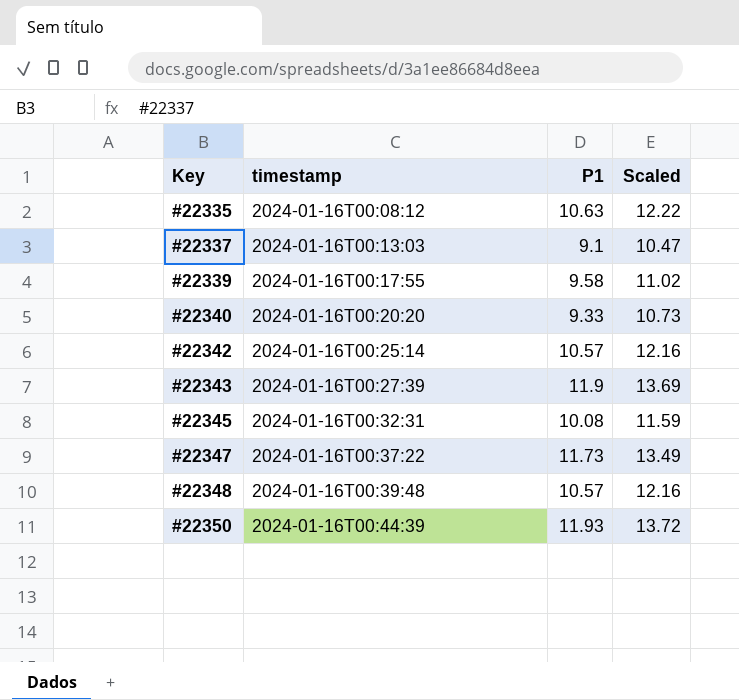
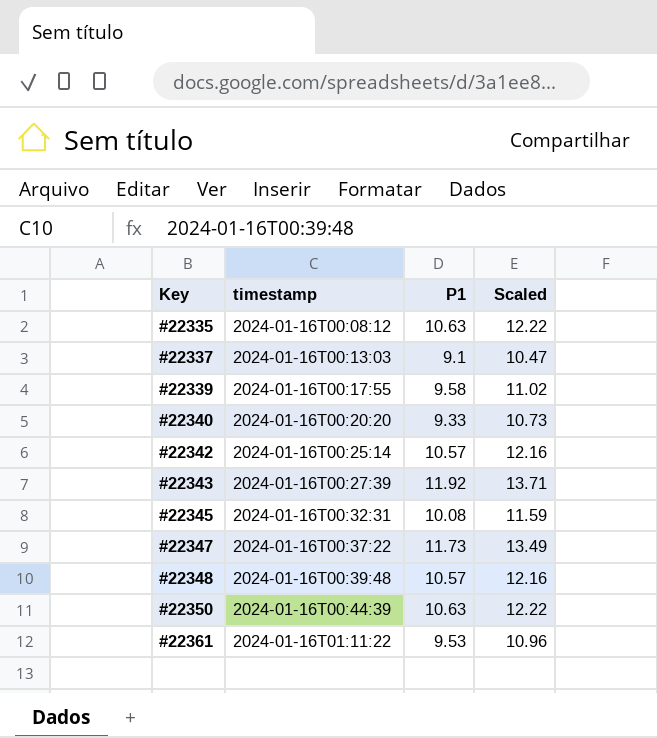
#22343 | P1: 11.9 -> 11.92
#22343 | Scaled: 13.69 -> 13.71
#22350 | P1: 11.93 -> 10.63
#22350 | Scaled: 13.72 -> 12.22
row #22361: none -> 2024-01-16T01:11:22 | 9.53 | 10.96

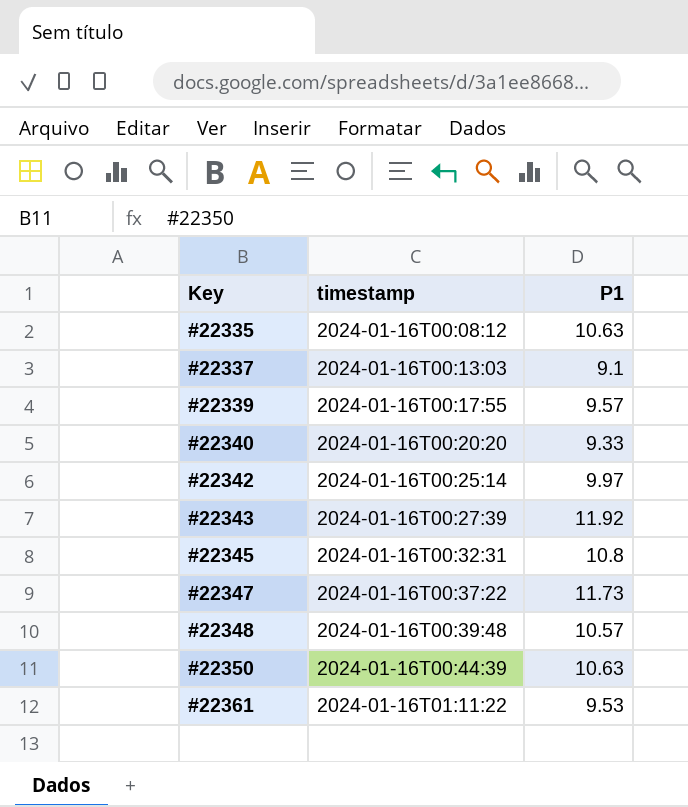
column Scaled | formula: [P1] * 1.15 -> none
#22339 | P1: 9.58 -> 9.57
#22342 | P1: 10.57 -> 9.97
#22345 | P1: 10.08 -> 10.8

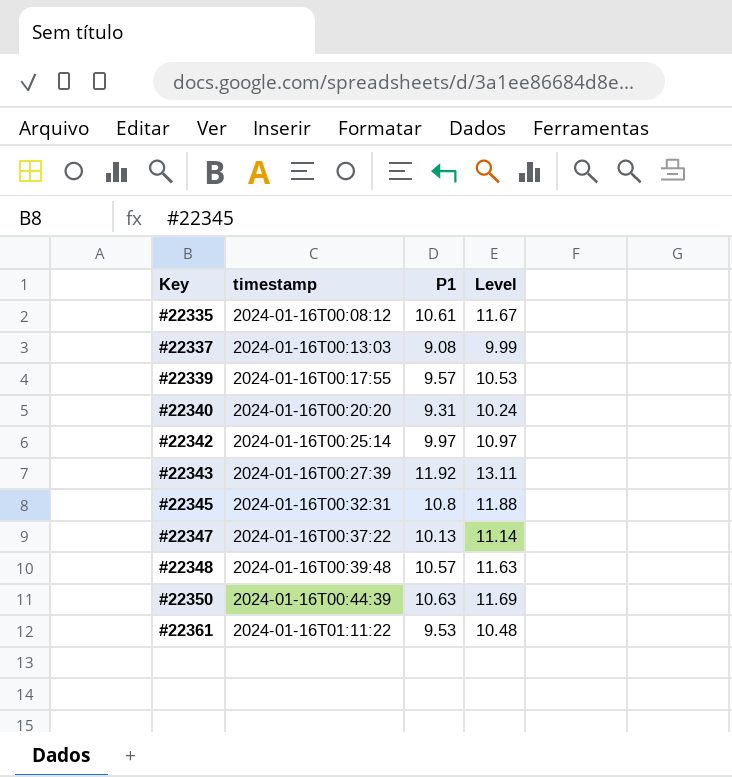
column Level | formula: none -> [P1] * 1.1
#22335 | P1: 10.63 -> 10.61
#22337 | P1: 9.1 -> 9.08
#22340 | P1: 9.33 -> 9.31
#22347 | P1: 11.73 -> 10.13

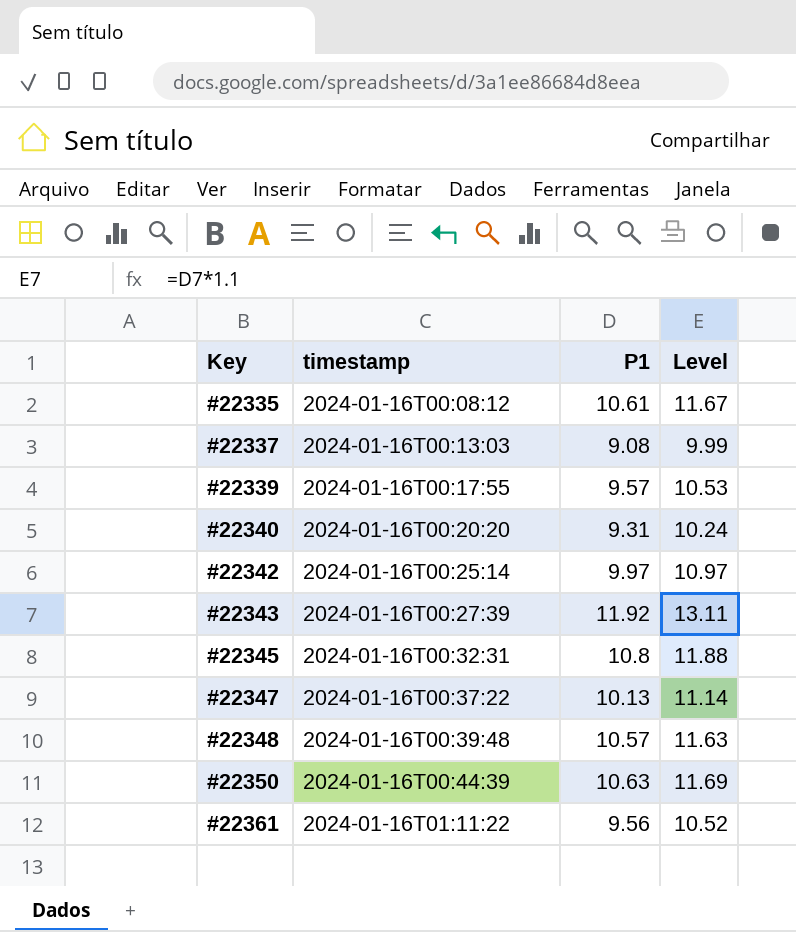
#22361 | P1: 9.53 -> 9.56
#22361 | Level: 10.48 -> 10.52

